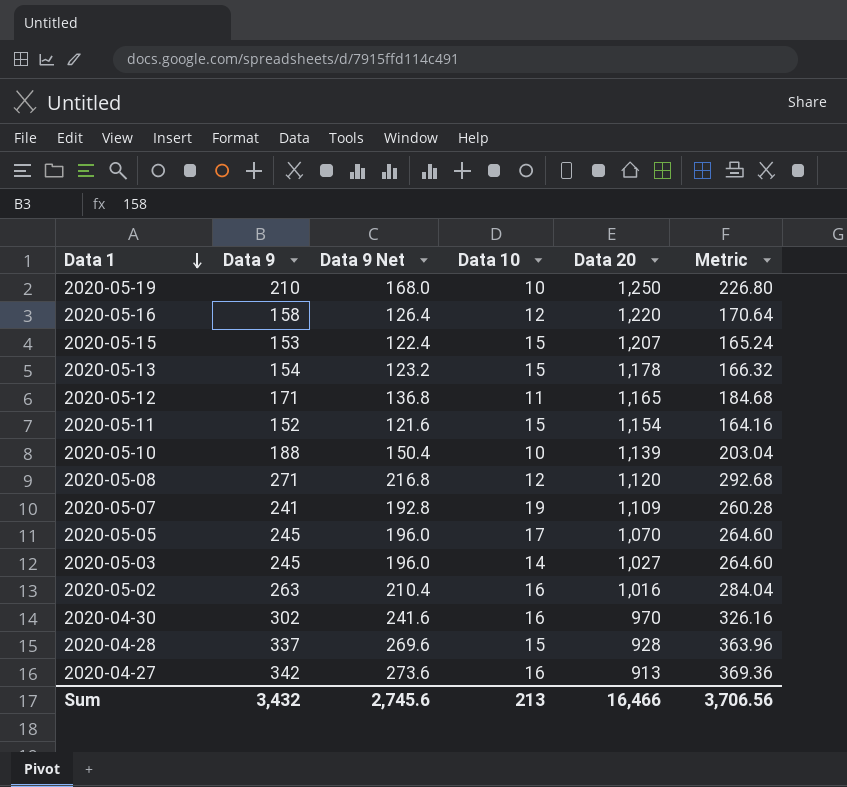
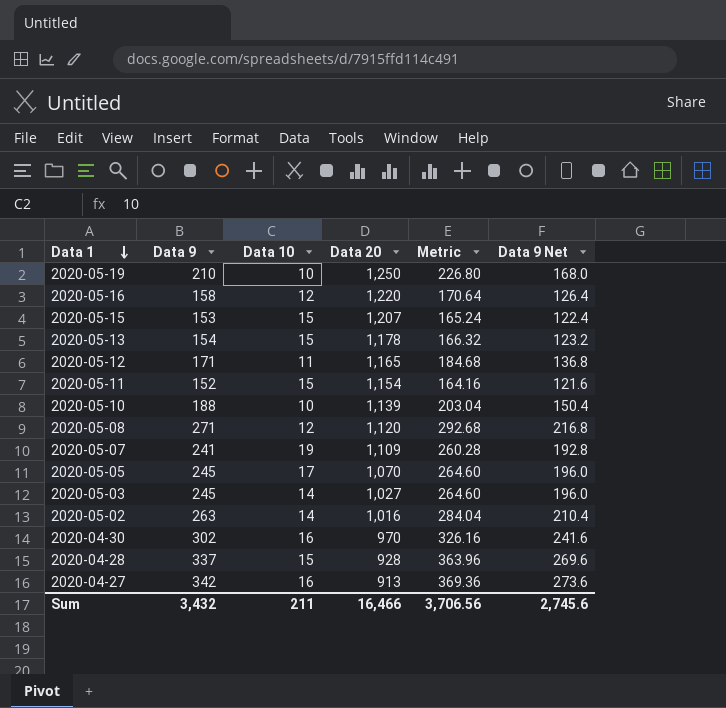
column Data 9 Net | position: 3 -> 6
2020-05-02 | Data 10: 16 -> 14
Sum | Data 10: 213 -> 211

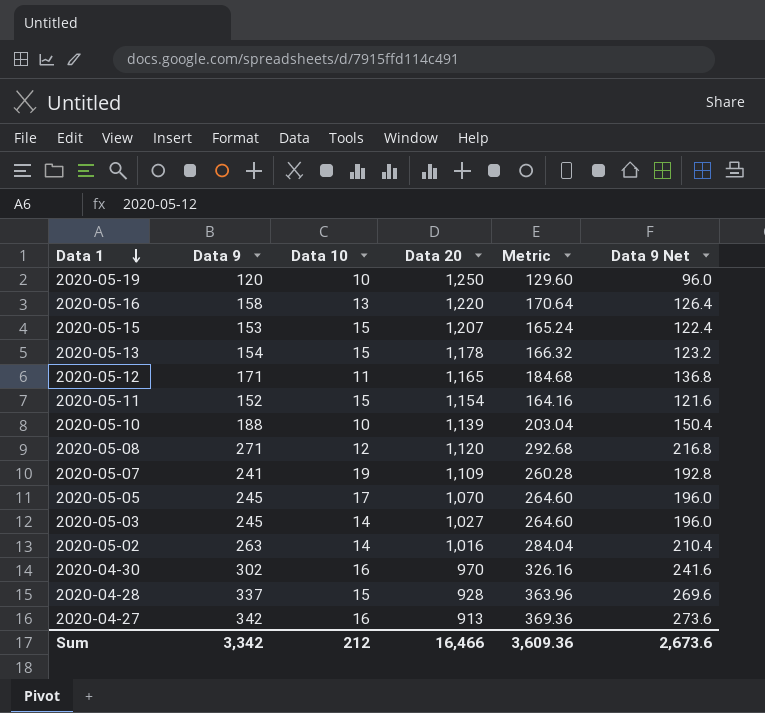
2020-05-19 | Data 9: 210 -> 120
2020-05-19 | Metric: 226.80 -> 129.60
2020-05-19 | Data 9 Net: 168.0 -> 96.0
2020-05-16 | Data 10: 12 -> 13
Sum | Data 9: 3,432 -> 3,342
Sum | Data 10: 211 -> 212
Sum | Metric: 3,706.56 -> 3,609.36
Sum | Data 9 Net: 2,745.6 -> 2,673.6

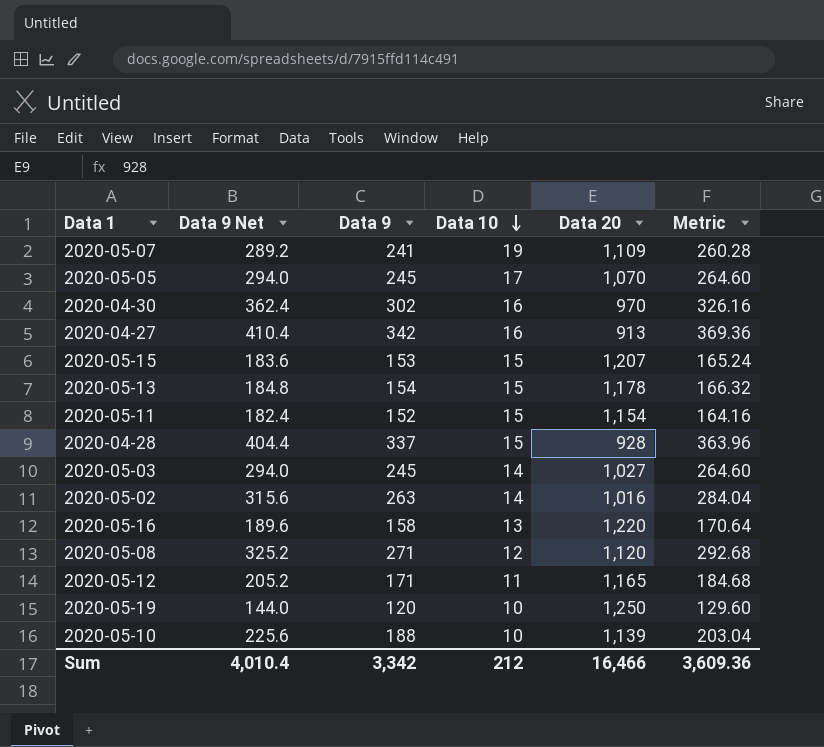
row order: Data 1 descending -> Data 10 descending
column Data 9 Net | formula: [Data 9] * 0.8 -> [Data 9] * 1.2
column Data 9 Net | position: 6 -> 2
Sum | Data 9 Net: 2,673.6 -> 4,010.4

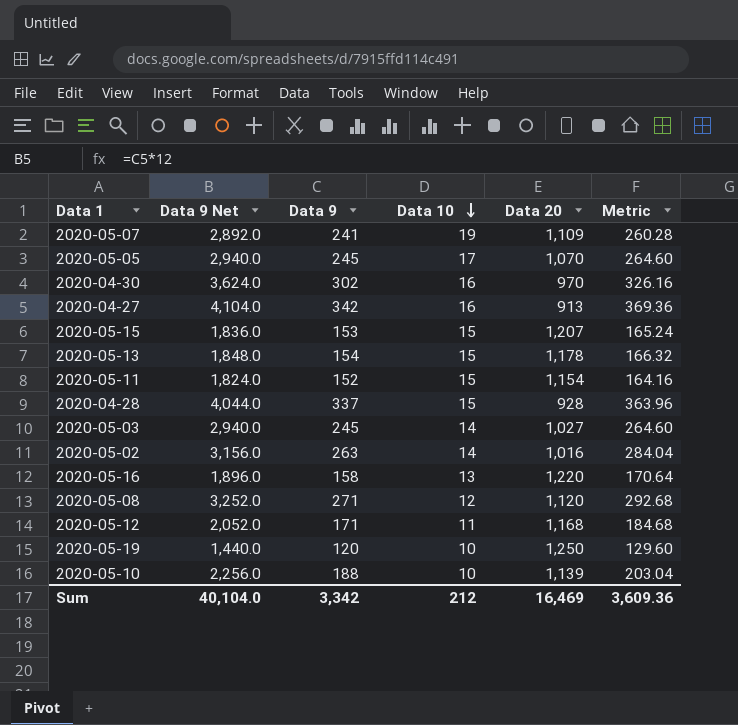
column Data 9 Net | formula: [Data 9] * 1.2 -> [Data 9] * 12
2020-05-12 | Data 20: 1,165 -> 1,168
Sum | Data 9 Net: 4,010.4 -> 40,104.0
Sum | Data 20: 16,466 -> 16,469

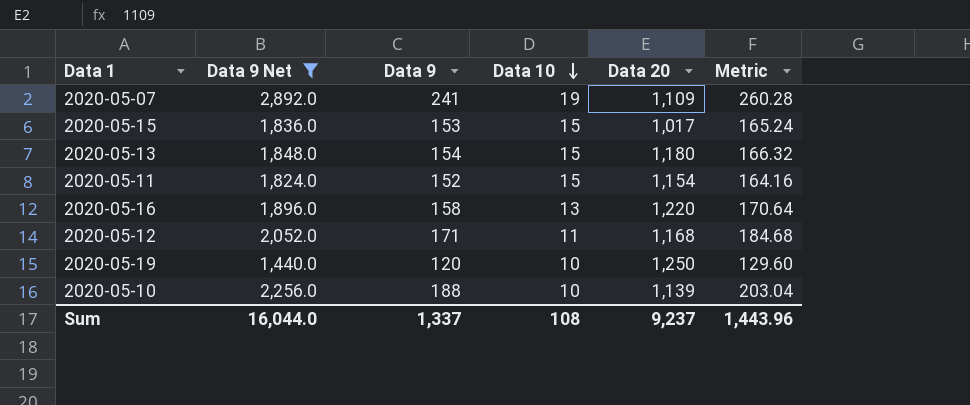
filter: none -> Data 9 Net <= 2,892.0
2020-05-15 | Data 20: 1,207 -> 1,017
2020-05-13 | Data 20: 1,178 -> 1,180
Sum | Data 9 Net: 40,104.0 -> 16,044.0
Sum | Data 9: 3,342 -> 1,337
Sum | Data 10: 212 -> 108
Sum | Data 20: 16,469 -> 9,237
Sum | Metric: 3,609.36 -> 1,443.96

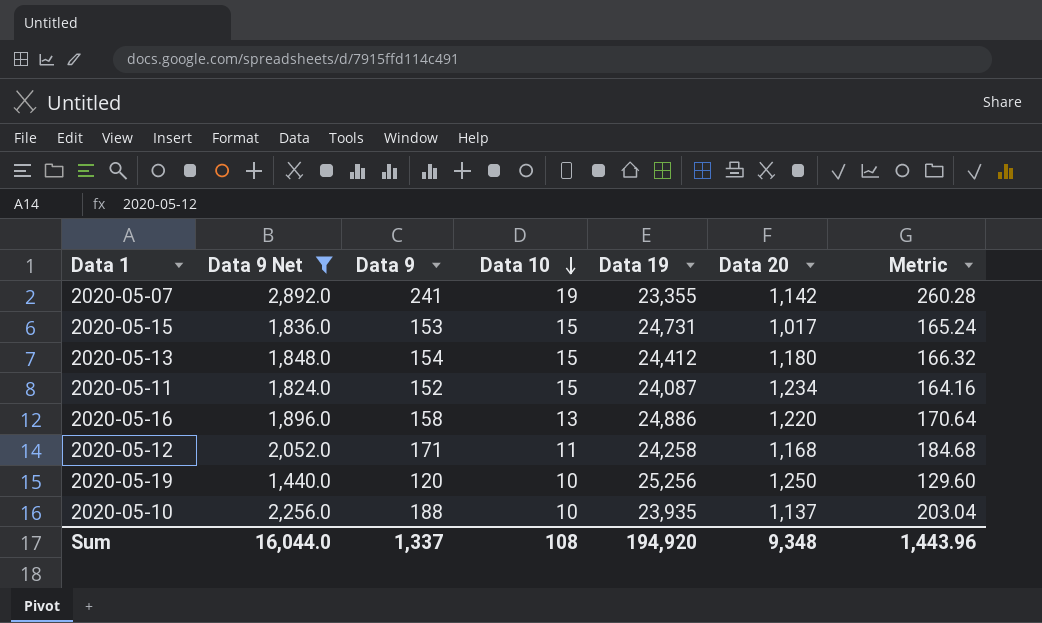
column Data 19 | position: none -> 5
2020-05-07 | Data 20: 1,109 -> 1,142
2020-05-11 | Data 20: 1,154 -> 1,234
2020-05-10 | Data 20: 1,139 -> 1,137
Sum | Data 20: 9,237 -> 9,348

